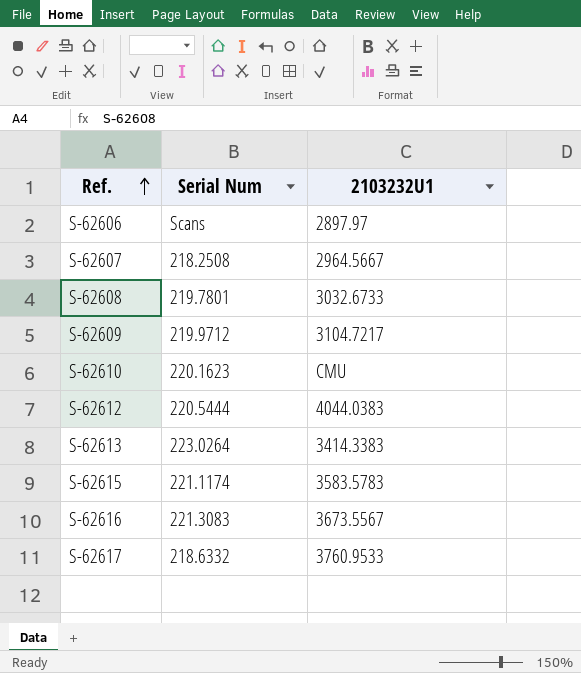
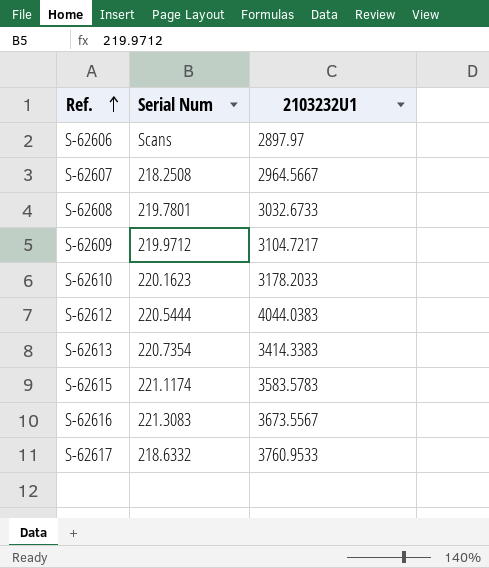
S-62610 | 2103232U1: CMU -> 3178.2033
S-62613 | Serial Num: 223.0264 -> 220.7354

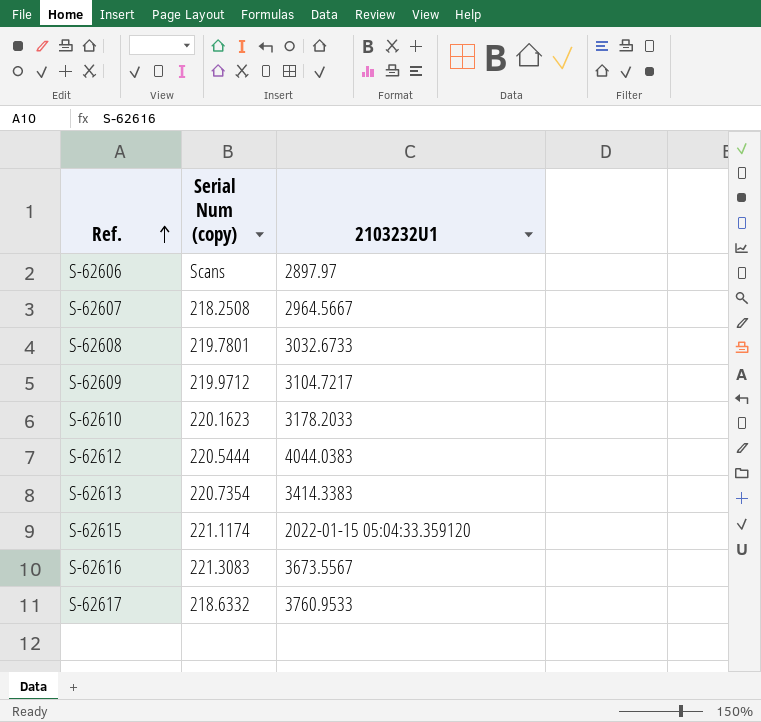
column name: Serial Num -> Serial Num (copy)
S-62615 | 2103232U1: 3583.5783 -> 2022-01-15 05:04:33.359120

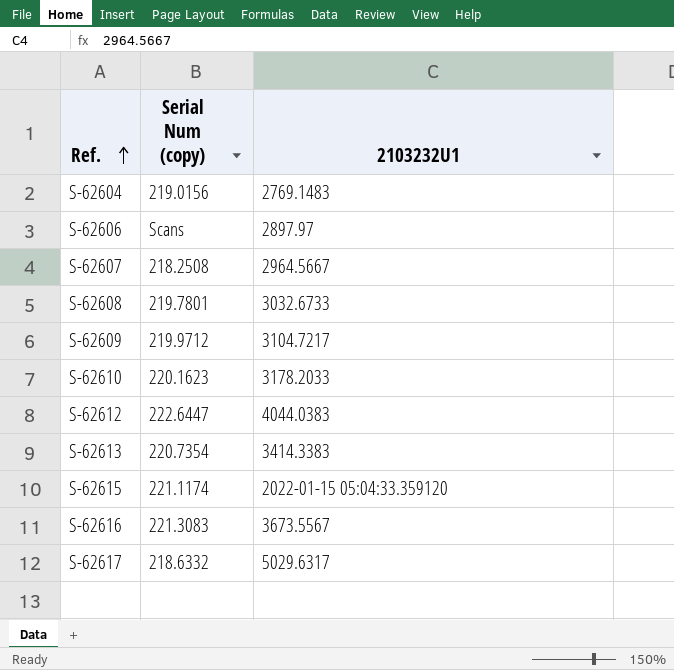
row S-62604: none -> 219.0156 | 2769.1483
S-62612 | Serial Num (copy): 220.5444 -> 222.6447
S-62617 | 2103232U1: 3760.9533 -> 5029.6317

